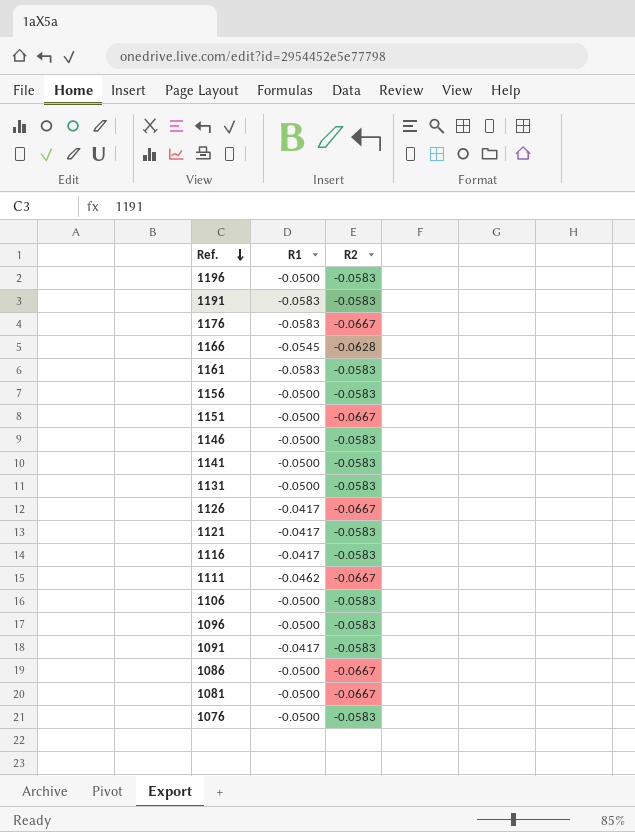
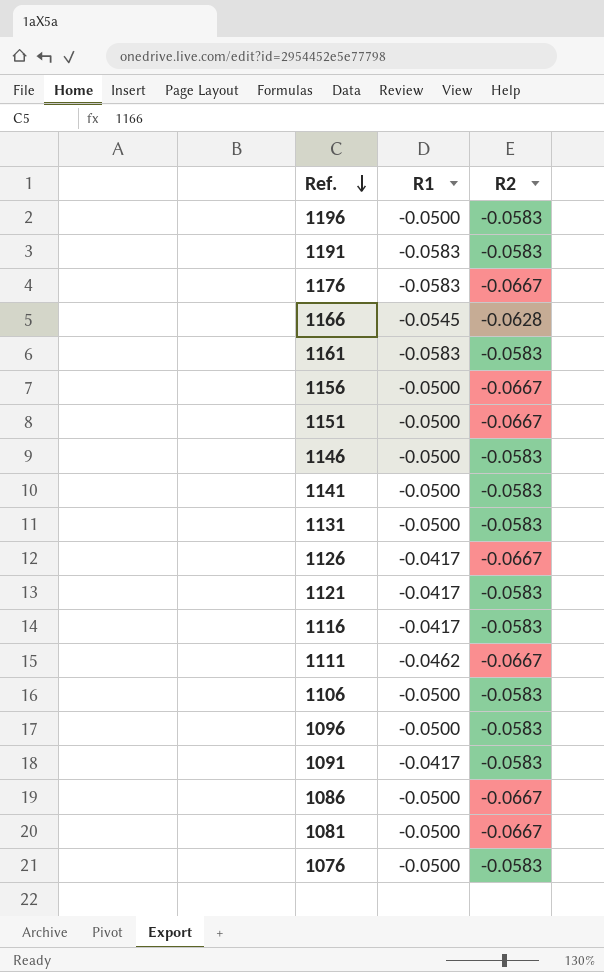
1156 | R2: -0.0583 -> -0.0667

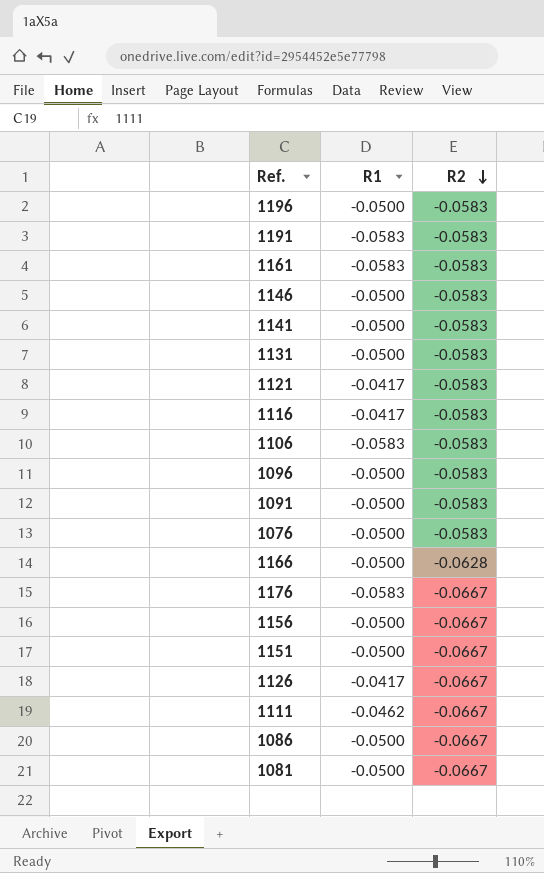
row order: Ref. descending -> R2 descending
1106 | R1: -0.0500 -> -0.0583
1091 | R1: -0.0417 -> -0.0500
1166 | R1: -0.0545 -> -0.0500

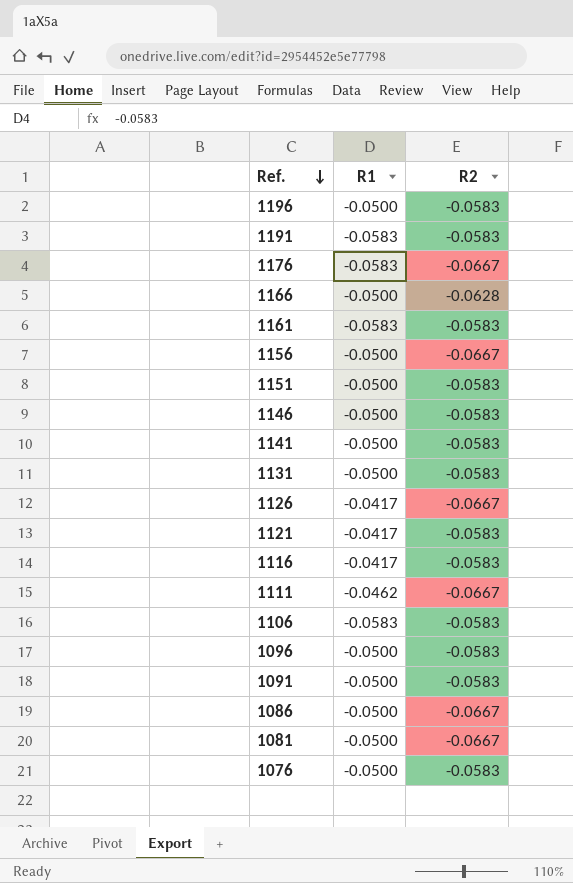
row order: R2 descending -> Ref. descending
1151 | R2: -0.0667 -> -0.0583

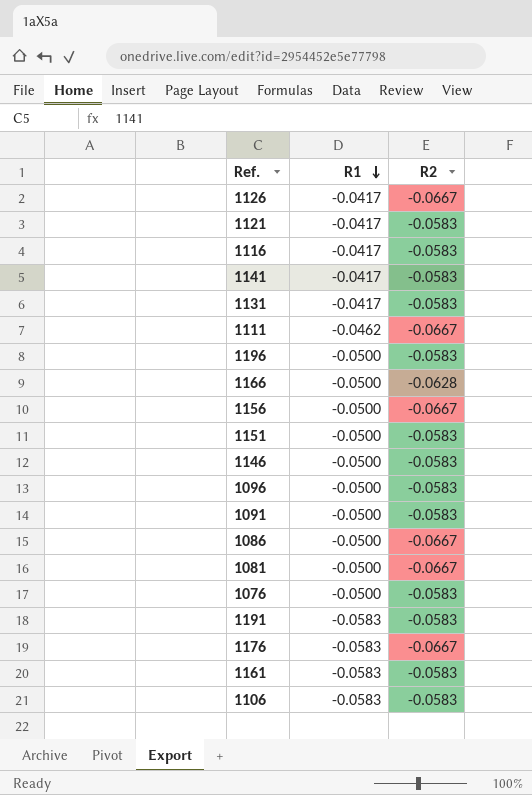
row order: Ref. descending -> R1 descending
1141 | R1: -0.0500 -> -0.0417
1131 | R1: -0.0500 -> -0.0417

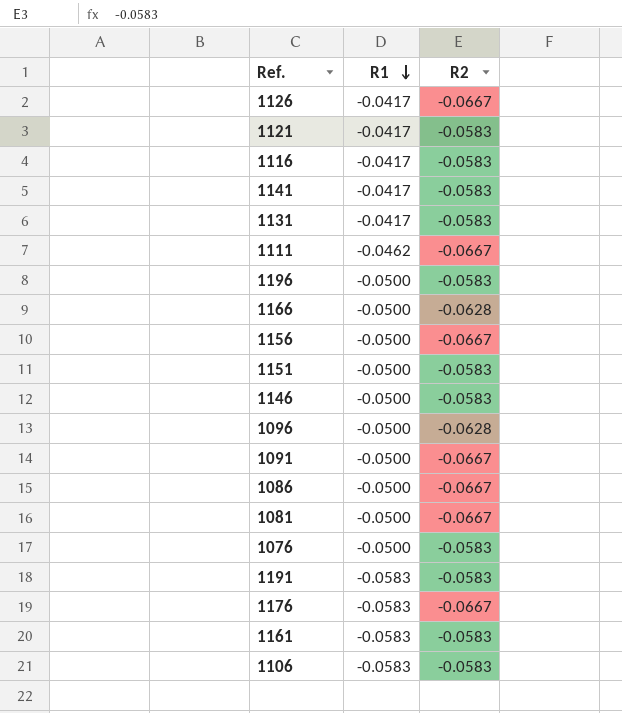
1096 | R2: -0.0583 -> -0.0628
1091 | R2: -0.0583 -> -0.0667

